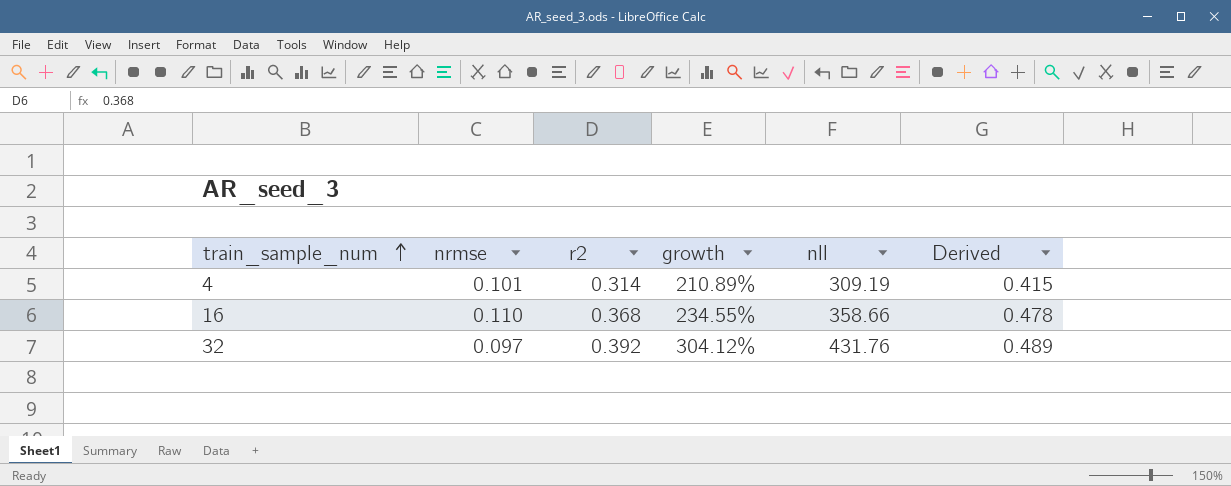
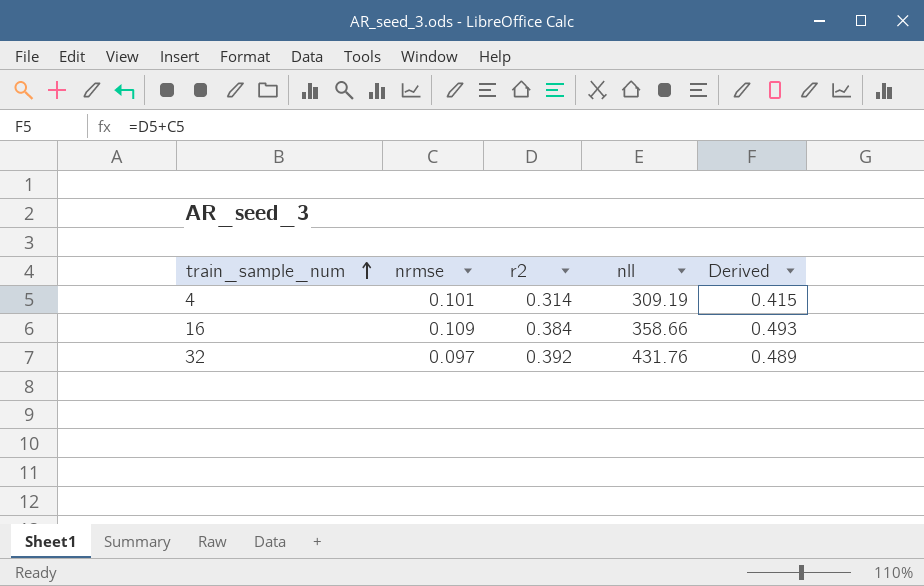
column growth | formula: ([r2] - [nrmse]) / [nrmse] -> none
16 | nrmse: 0.110 -> 0.109
16 | r2: 0.368 -> 0.384
16 | Derived: 0.478 -> 0.493

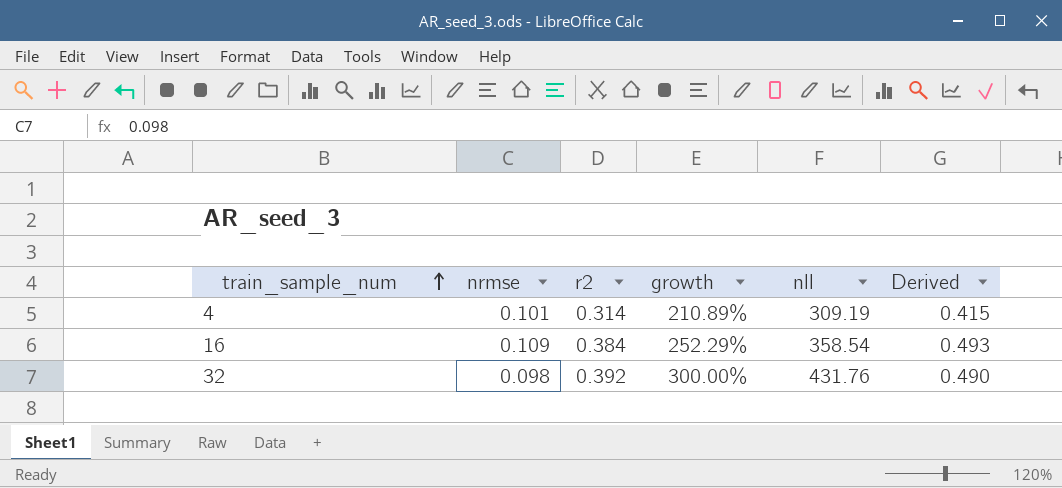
column growth | formula: none -> ([r2] - [nrmse]) / [nrmse]
16 | nll: 358.66 -> 358.54
32 | nrmse: 0.097 -> 0.098
32 | Derived: 0.489 -> 0.490

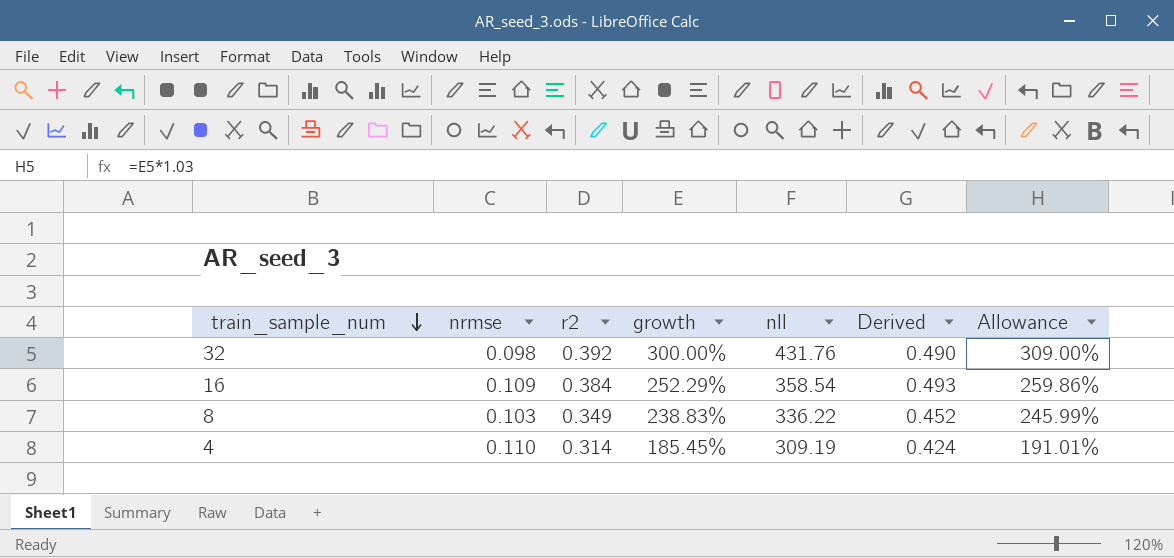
row order: train_sample_num ascending -> train_sample_num descending
column Allowance | formula: none -> [growth] * 1.03
row 8: none -> 0.103 | 0.349 | 238.83% | 336.22 | 0.452 | 245.99%
4 | nrmse: 0.101 -> 0.110
4 | growth: 210.89% -> 185.45%
4 | Derived: 0.415 -> 0.424

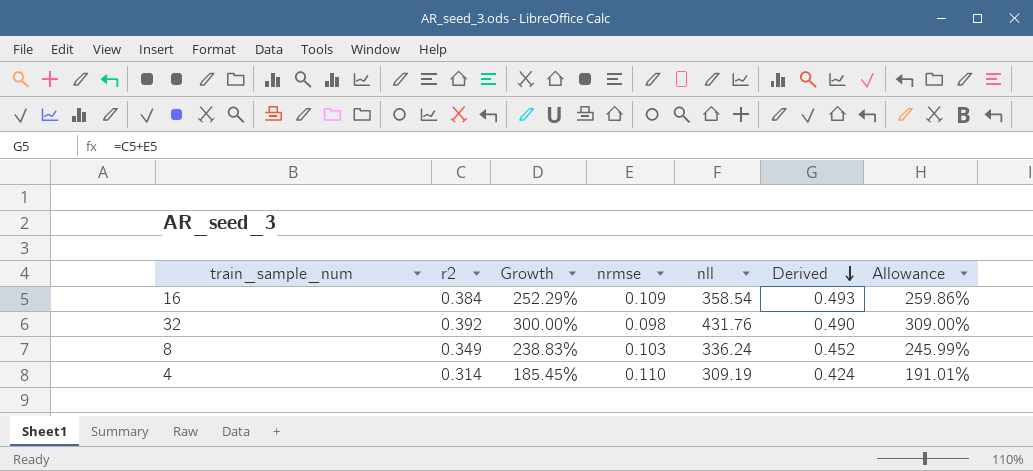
row order: train_sample_num descending -> Derived descending
column name: growth -> Growth
column nrmse | position: 2 -> 4
8 | nll: 336.22 -> 336.24

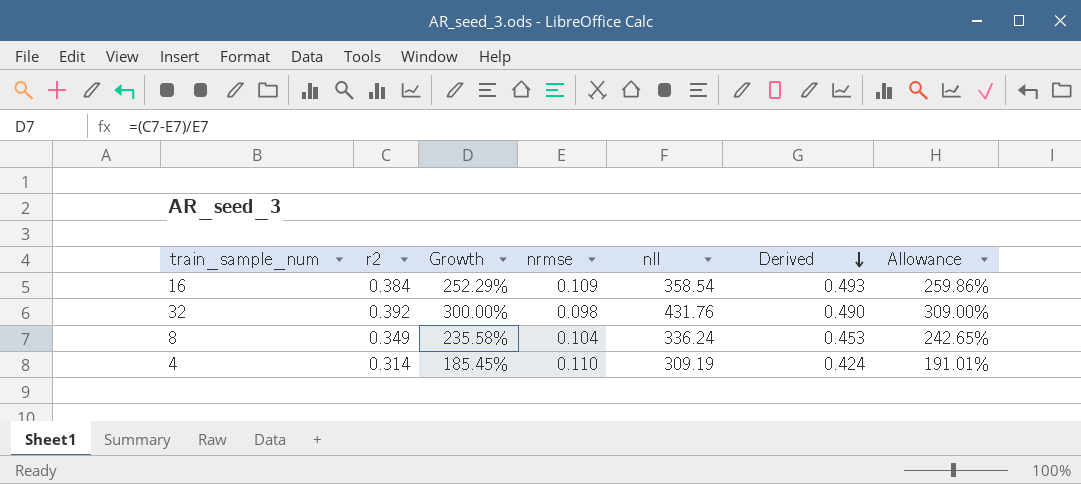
8 | Growth: 238.83% -> 235.58%
8 | nrmse: 0.103 -> 0.104
8 | Derived: 0.452 -> 0.453
8 | Allowance: 245.99% -> 242.65%

